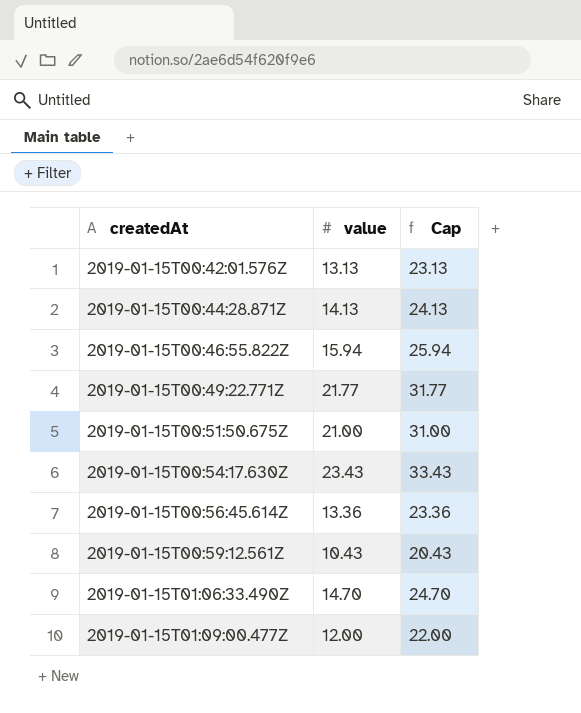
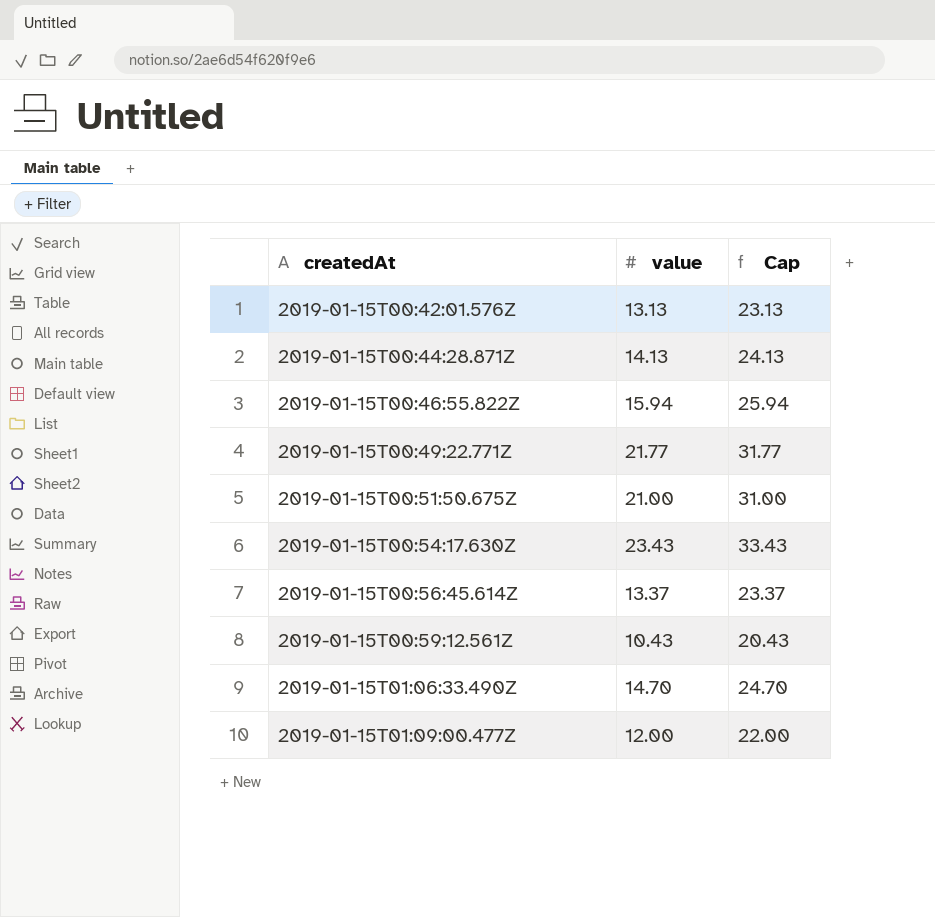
2019-01-15T00:56:45.614Z | value: 13.36 -> 13.37
2019-01-15T00:56:45.614Z | Cap: 23.36 -> 23.37

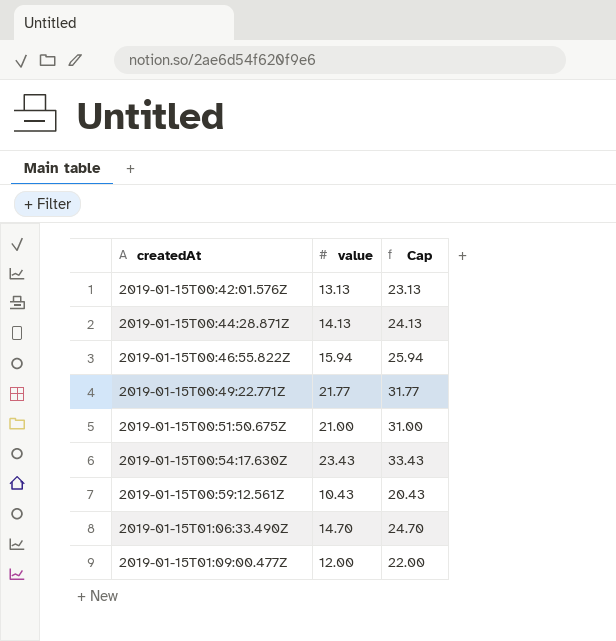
row 2019-01-15T00:56:45.614Z: 13.37 | 23.37 -> none

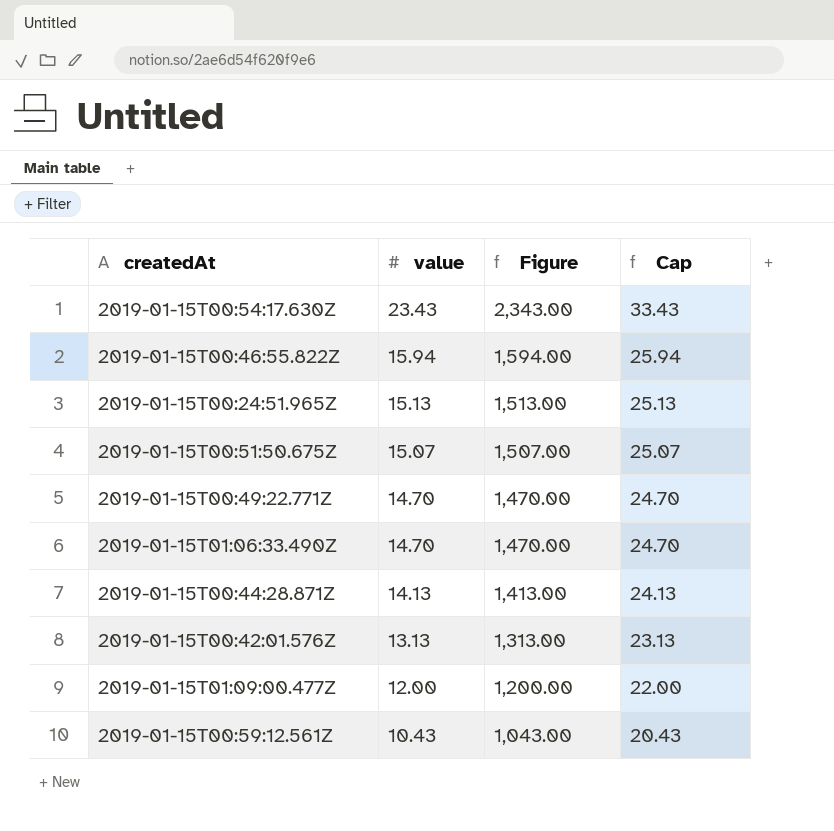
row order: createdAt ascending -> value descending
column Figure | formula: none -> [value] * 100
row 2019-01-15T00:24:51.965Z: none -> 15.13 | 1,513.00 | 25.13
2019-01-15T00:51:50.675Z | value: 21.00 -> 15.07
2019-01-15T00:51:50.675Z | Cap: 31.00 -> 25.07
2019-01-15T00:49:22.771Z | value: 21.77 -> 14.70
2019-01-15T00:49:22.771Z | Cap: 31.77 -> 24.70

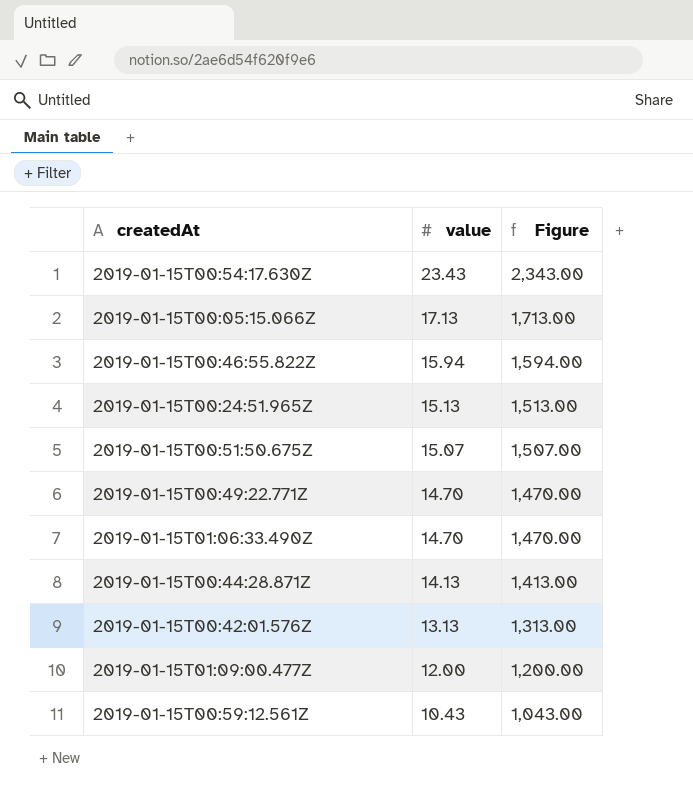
column Cap | formula: [value] + 10 -> none
row 2019-01-15T00:05:15.066Z: none -> 17.13 | 1,713.00

